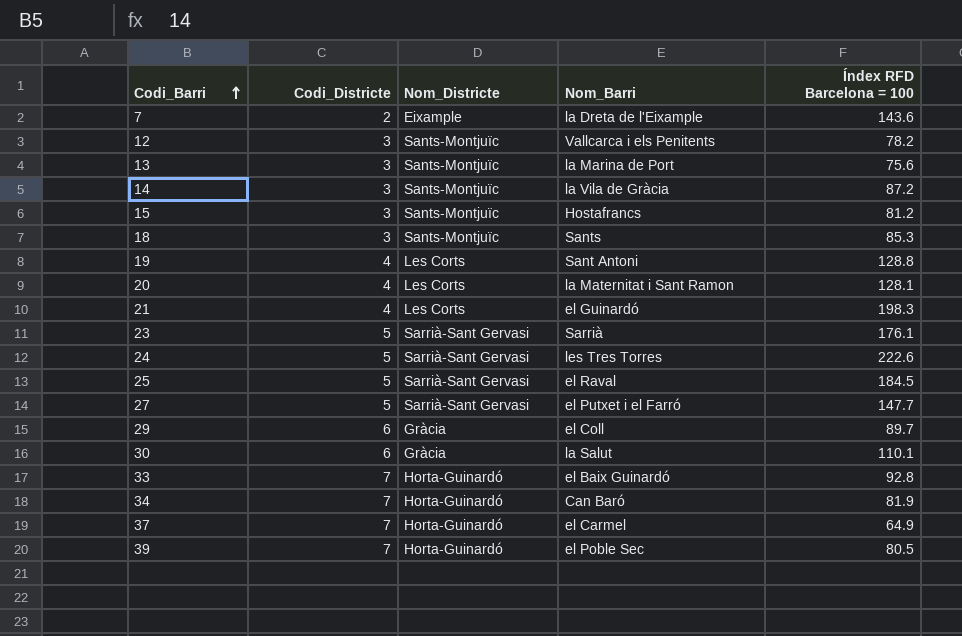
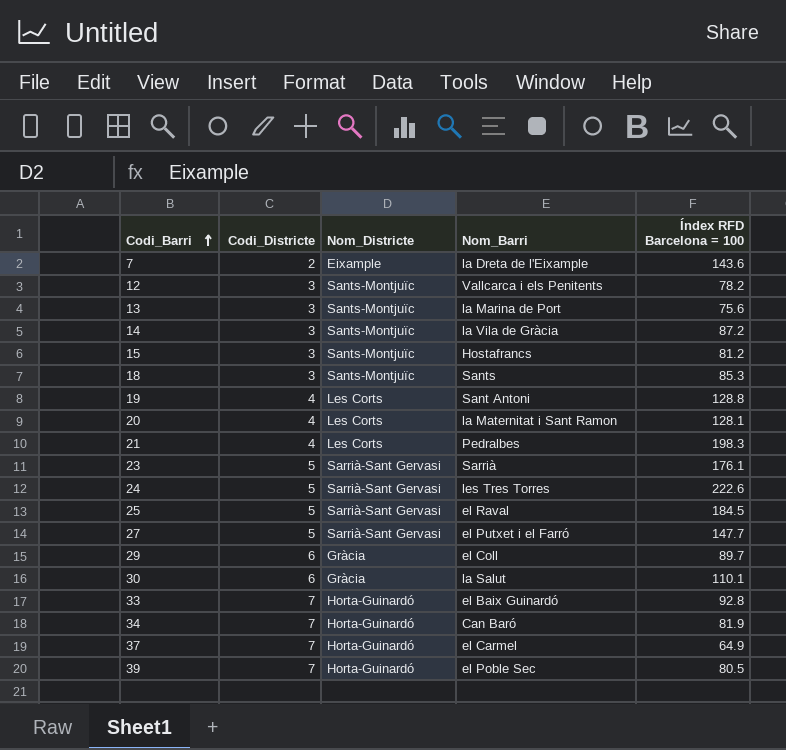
21 | Nom_Barri: el Guinardó -> Pedralbes

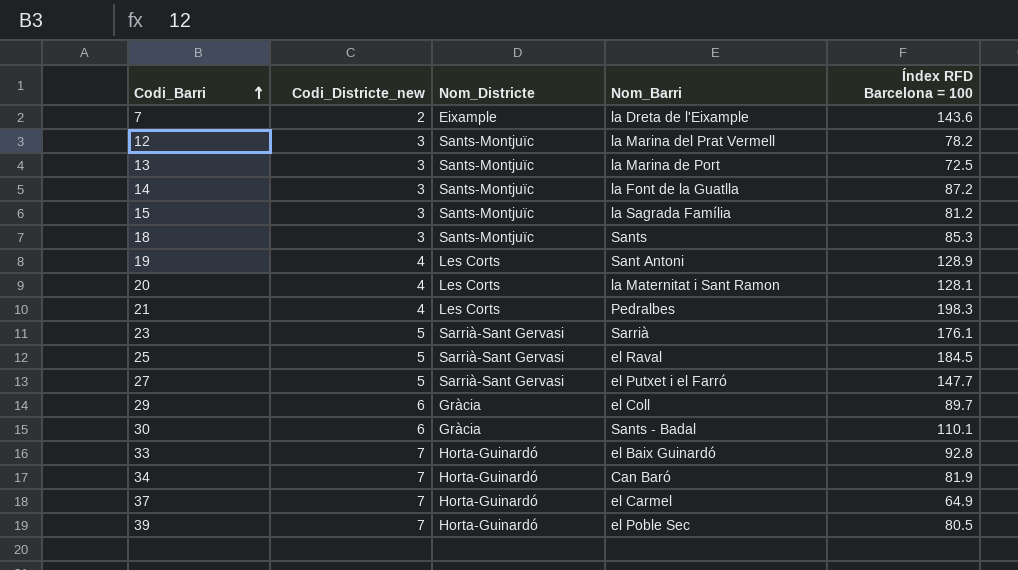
column name: Codi_Districte -> Codi_Districte_new
row 24: 5 | Sarrià-Sant Gervasi | les Tres Torres | 222.6 -> none
12 | Nom_Barri: Vallcarca i els Penitents -> la Marina del Prat Vermell
13 | Índex RFD Barcelona = 100: 75.6 -> 72.5
14 | Nom_Barri: la Vila de Gràcia -> la Font de la Guatlla
15 | Nom_Barri: Hostafrancs -> la Sagrada Família
19 | Índex RFD Barcelona = 100: 128.8 -> 128.9
30 | Nom_Barri: la Salut -> Sants - Badal

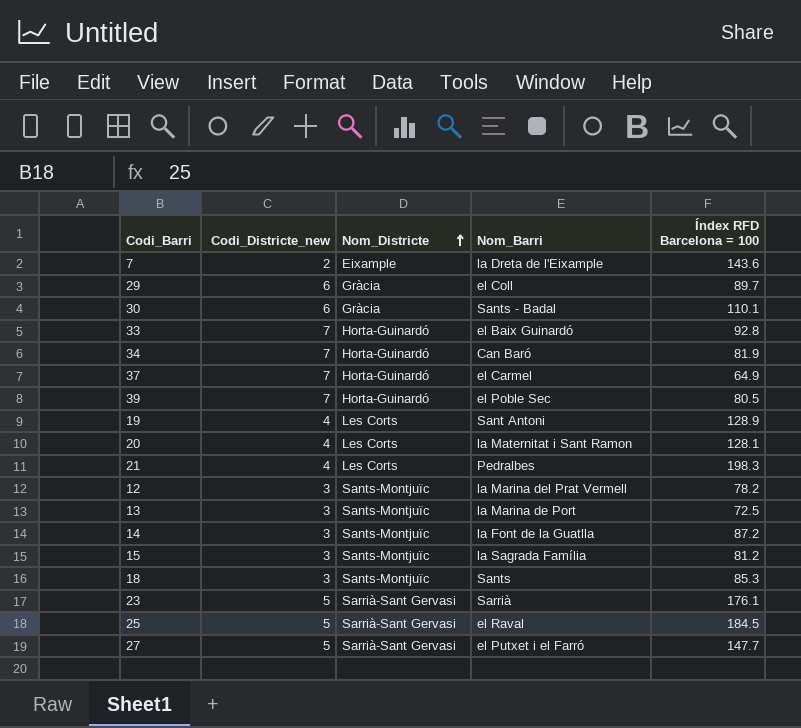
row order: Codi_Barri ascending -> Nom_Districte ascending

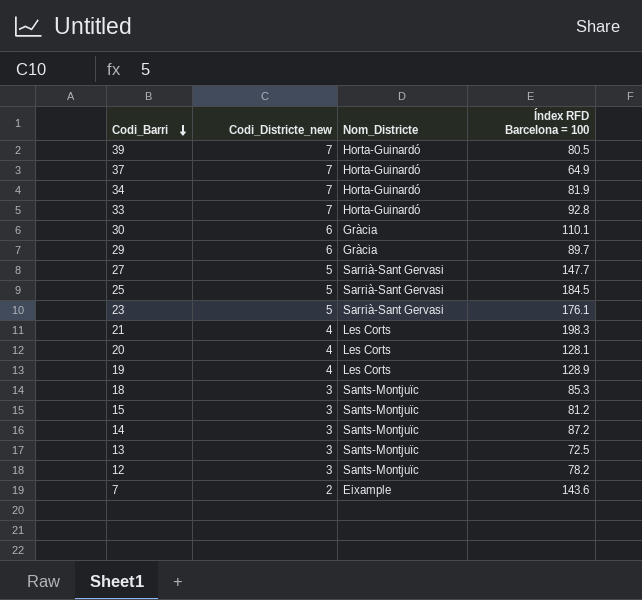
row order: Nom_Districte ascending -> Codi_Barri descending
column Nom_Barri | position: 4 -> none

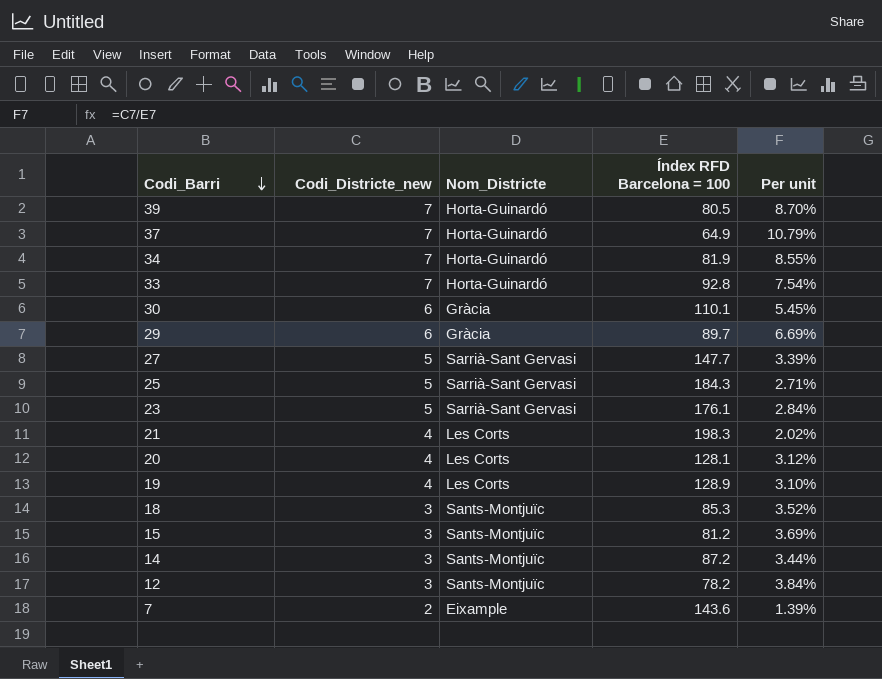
column Per unit | formula: none -> [Codi_Districte_new] / [Índex RFD Barcelona = 100]
row 13: 3 | Sants-Montjuïc | 72.5 -> none
25 | Índex RFD Barcelona = 100: 184.5 -> 184.3

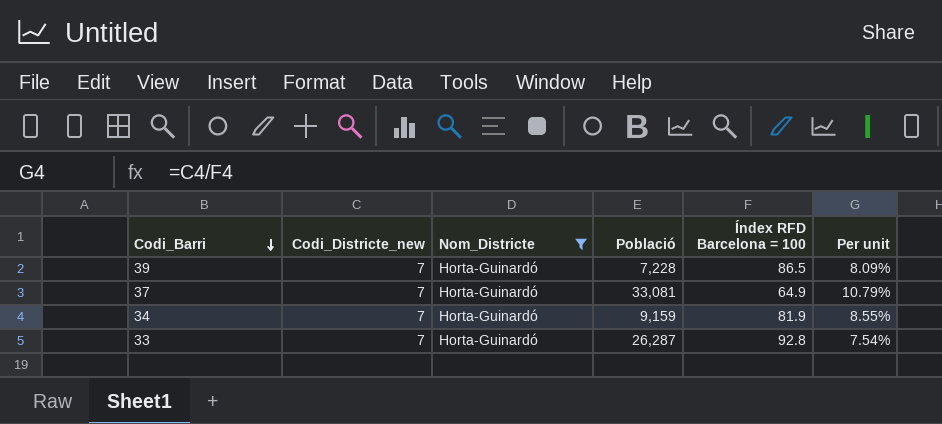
filter: none -> Nom_Districte = Horta-Guinardó
column Població | position: none -> 4
39 | Índex RFD Barcelona = 100: 80.5 -> 86.5
39 | Per unit: 8.70% -> 8.09%

